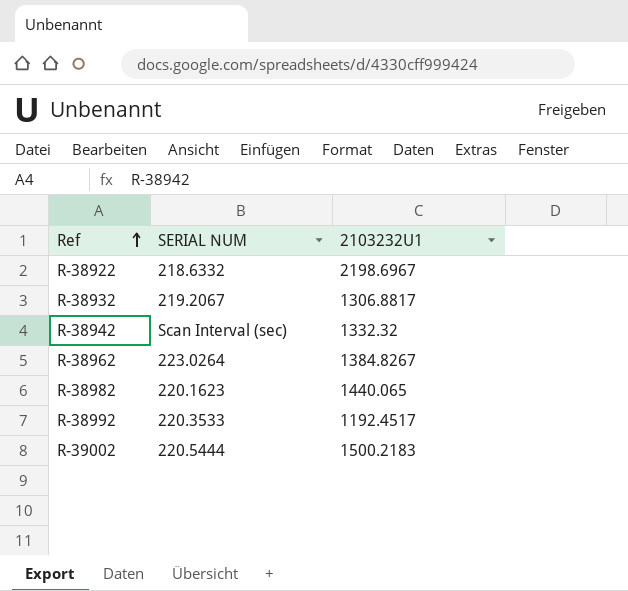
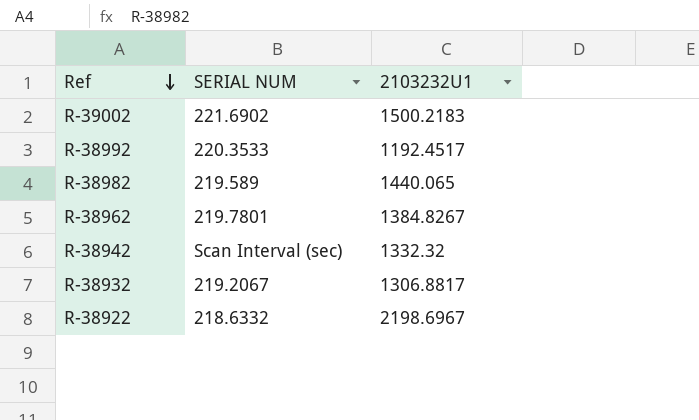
row order: Ref ascending -> Ref descending
R-39002 | SERIAL NUM: 220.5444 -> 221.6902
R-38982 | SERIAL NUM: 220.1623 -> 219.589
R-38962 | SERIAL NUM: 223.0264 -> 219.7801

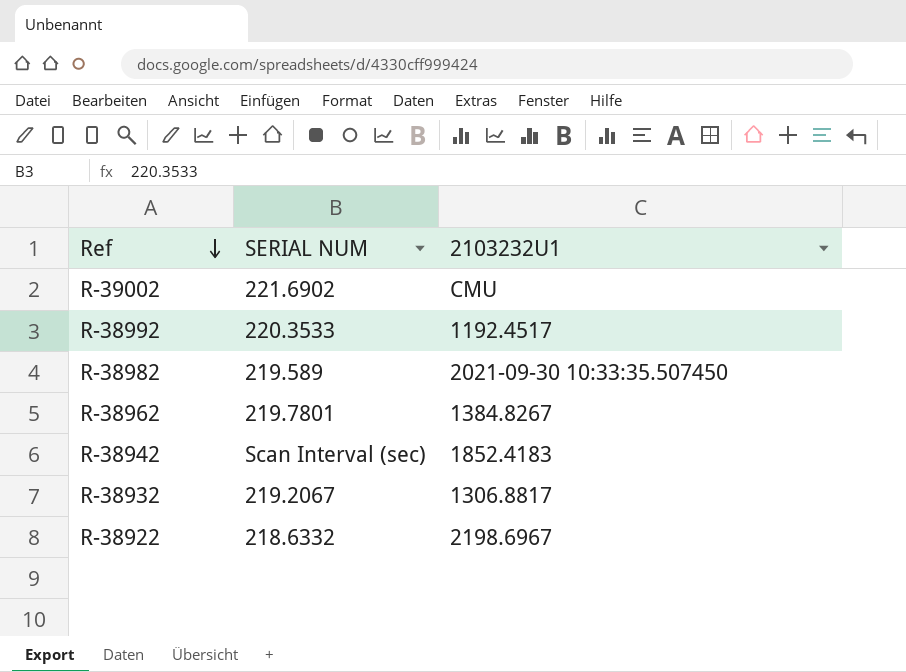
R-39002 | 2103232U1: 1500.2183 -> CMU
R-38982 | 2103232U1: 1440.065 -> 2021-09-30 10:33:35.507450
R-38942 | 2103232U1: 1332.32 -> 1852.4183

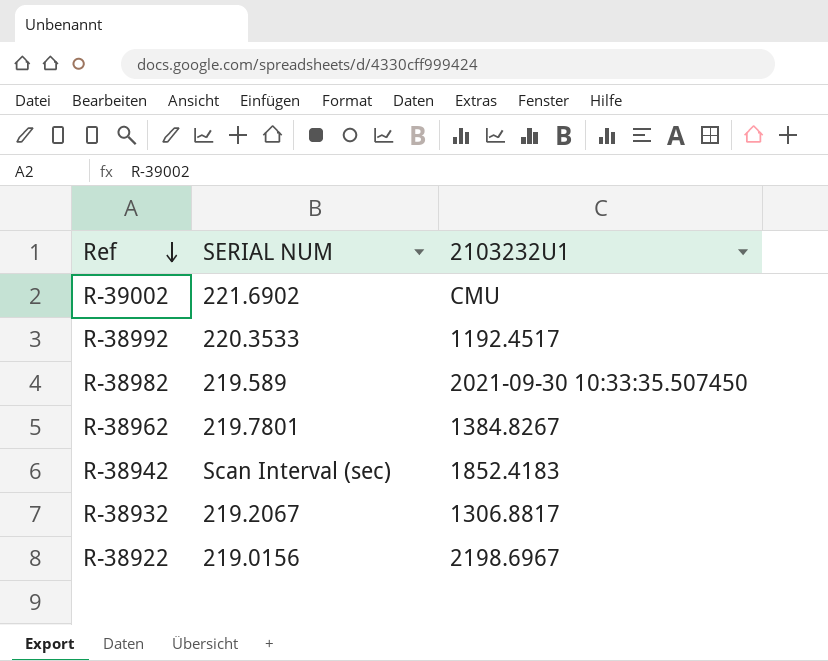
R-38922 | SERIAL NUM: 218.6332 -> 219.0156

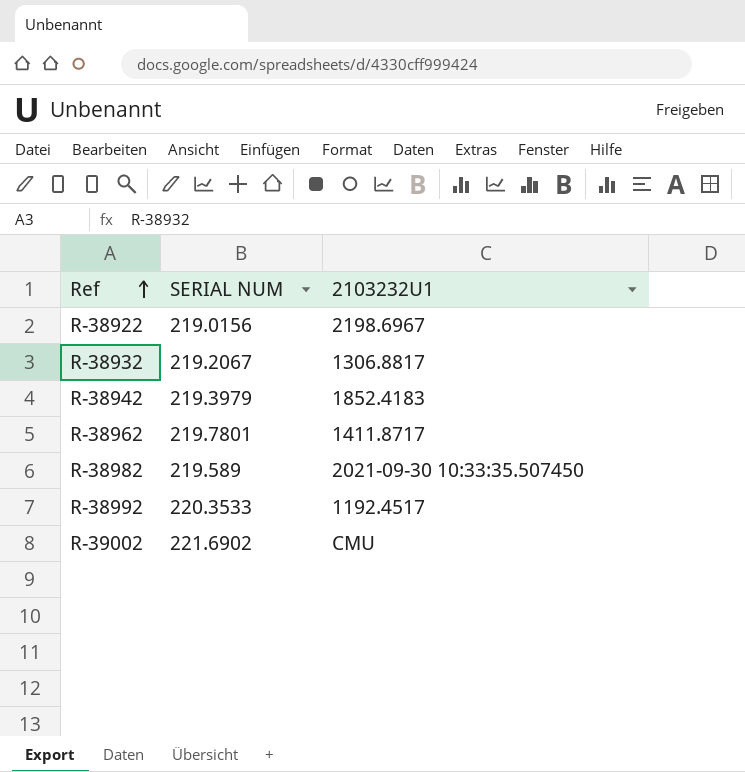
row order: Ref descending -> Ref ascending
R-38942 | SERIAL NUM: Scan Interval (sec) -> 219.3979
R-38962 | 2103232U1: 1384.8267 -> 1411.8717

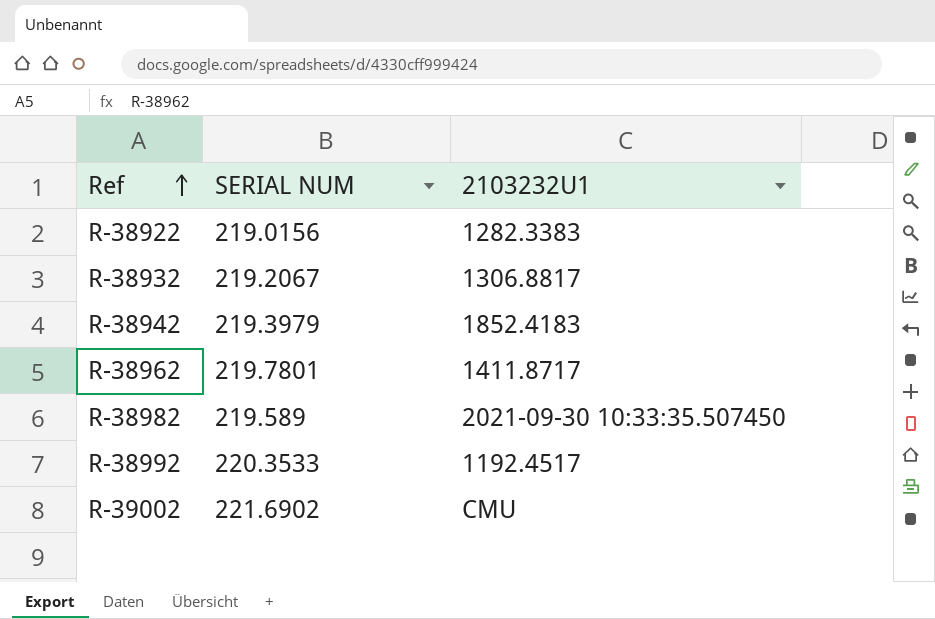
R-38922 | 2103232U1: 2198.6967 -> 1282.3383

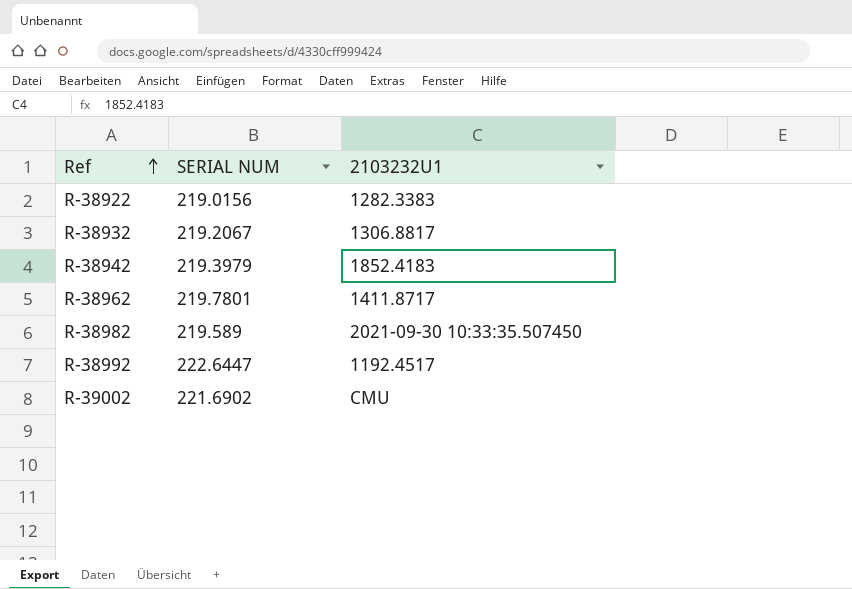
R-38992 | SERIAL NUM: 220.3533 -> 222.6447

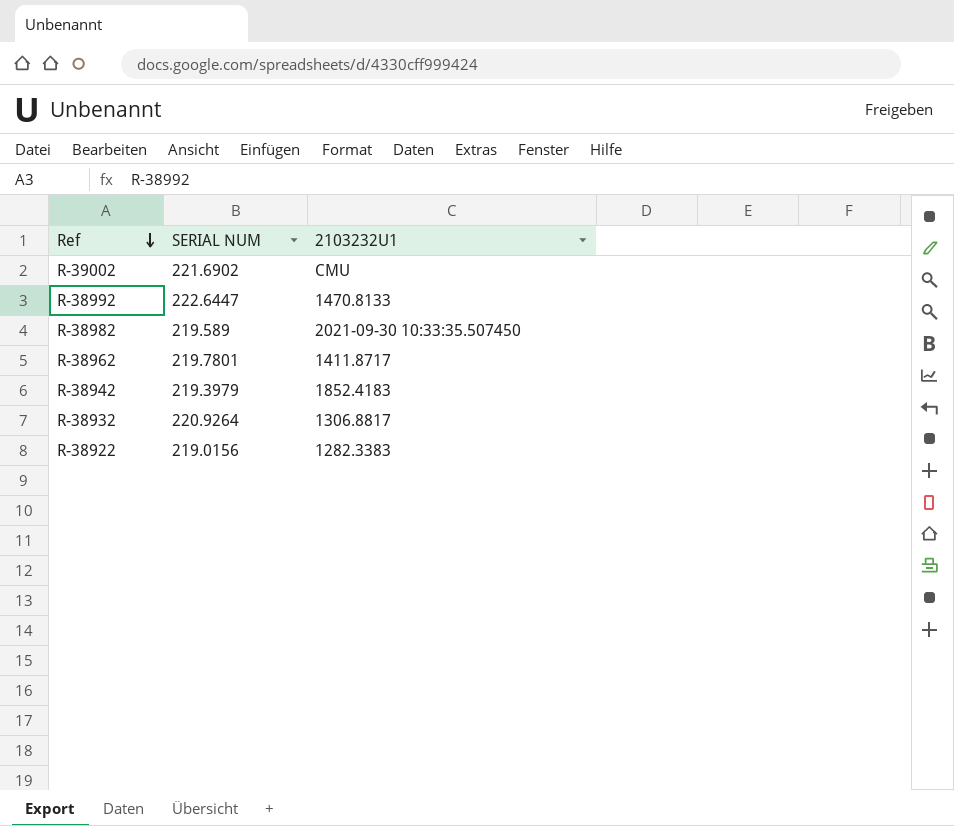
row order: Ref ascending -> Ref descending
R-38992 | 2103232U1: 1192.4517 -> 1470.8133
R-38932 | SERIAL NUM: 219.2067 -> 220.9264

